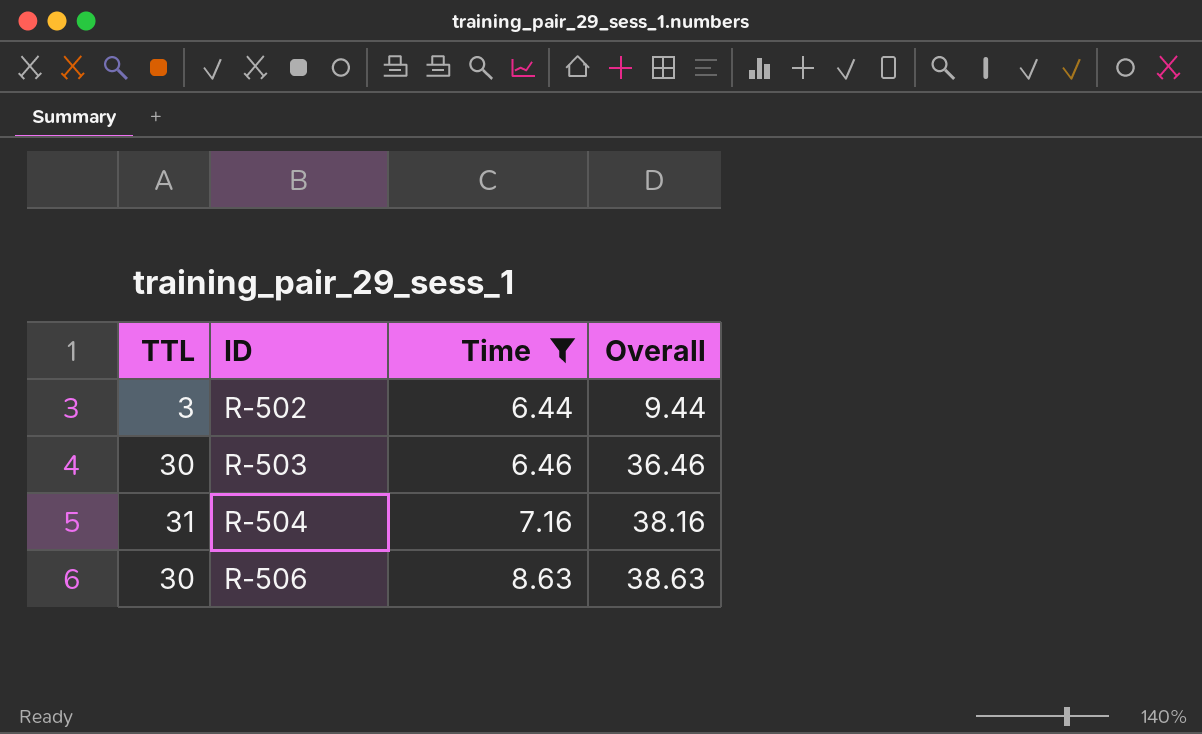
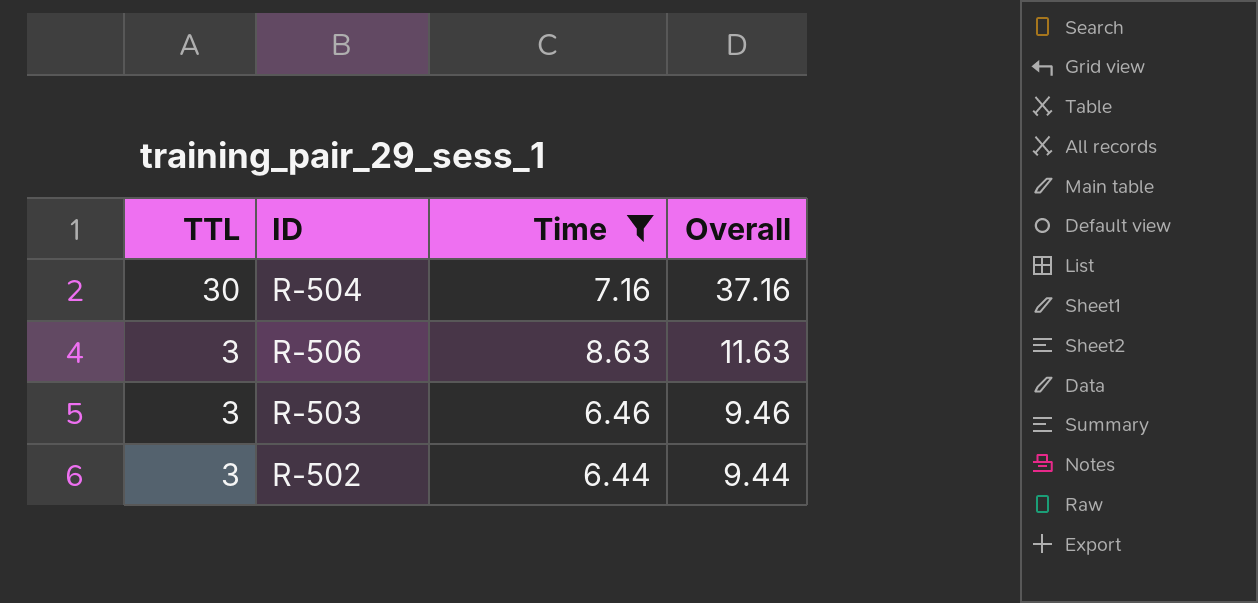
row order: ID ascending -> TTL descending
R-504 | TTL: 31 -> 30
R-504 | Overall: 38.16 -> 37.16
R-506 | TTL: 30 -> 3
R-506 | Overall: 38.63 -> 11.63
R-503 | TTL: 30 -> 3
R-503 | Overall: 36.46 -> 9.46

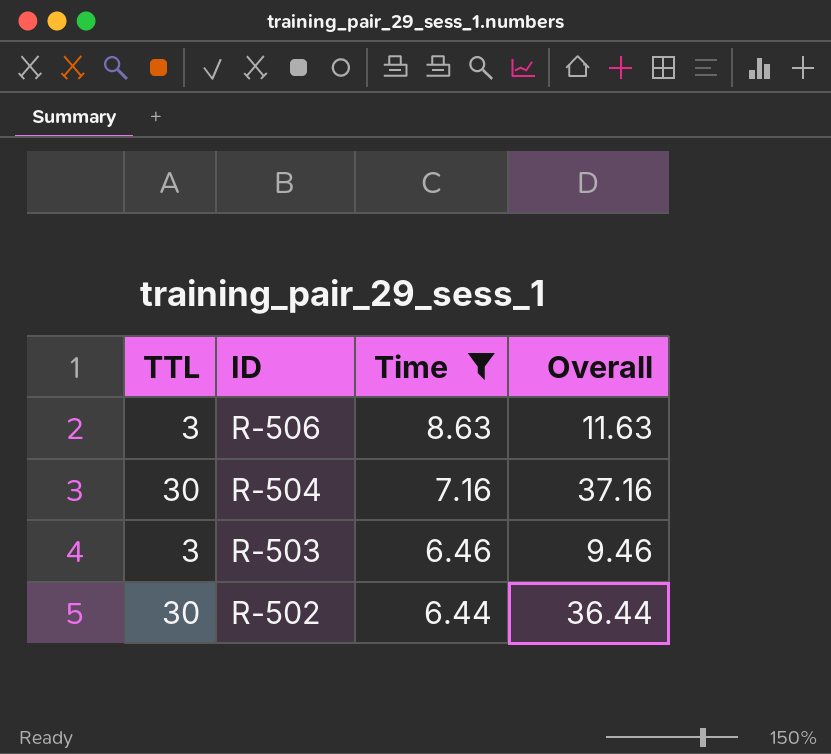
row order: TTL descending -> ID descending
R-502 | TTL: 3 -> 30
R-502 | Overall: 9.44 -> 36.44

